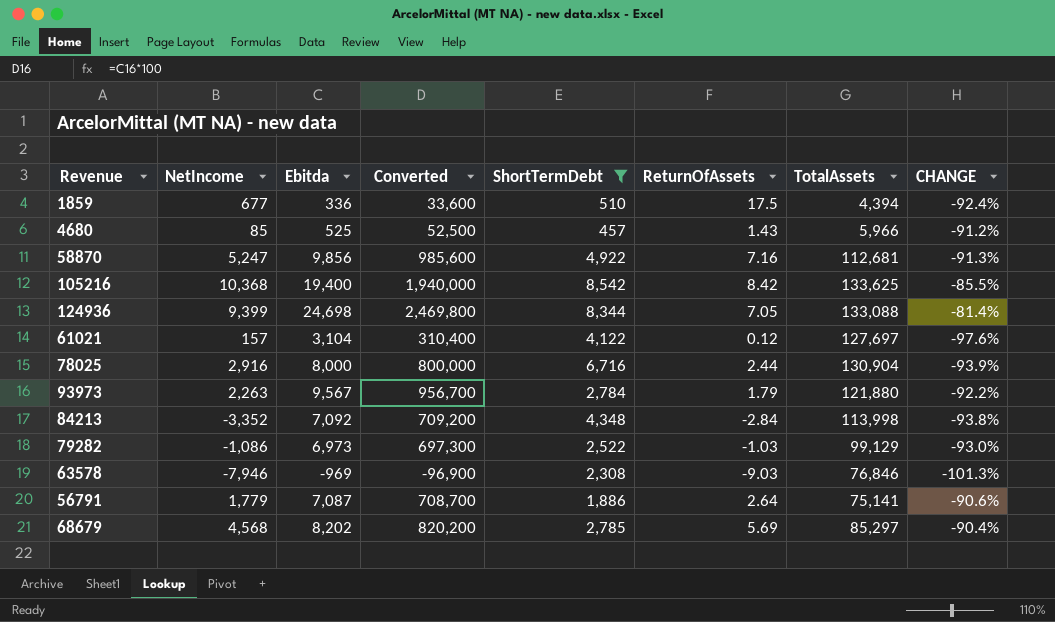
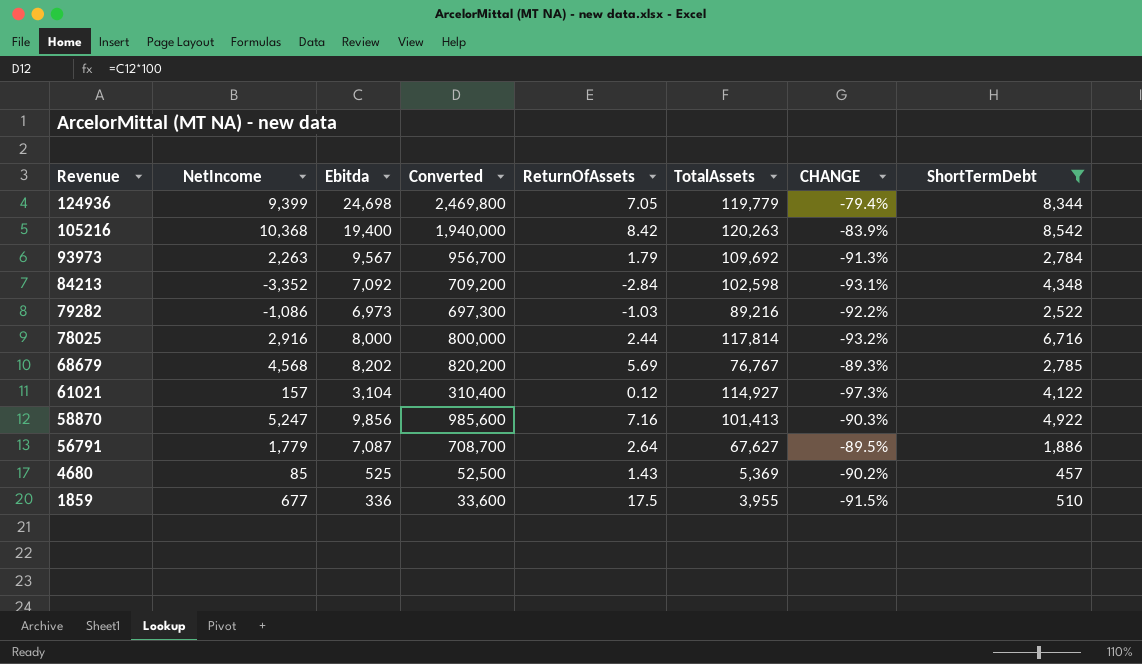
row order: none -> Revenue descending
column ShortTermDebt | position: 5 -> 8
row 63578: -7,946 | -969 | -96,900 | 2,308 | -9.03 | 76,846 | -101.3% -> none
124936 | TotalAssets: 133,088 -> 119,779
124936 | CHANGE: -81.4% -> -79.4%
105216 | TotalAssets: 133,625 -> 120,263
105216 | CHANGE: -85.5% -> -83.9%
93973 | TotalAssets: 121,880 -> 109,692
93973 | CHANGE: -92.2% -> -91.3%
84213 | TotalAssets: 113,998 -> 102,598
84213 | CHANGE: -93.8% -> -93.1%
79282 | TotalAssets: 99,129 -> 89,216
79282 | CHANGE: -93.0% -> -92.2%
78025 | TotalAssets: 130,904 -> 117,814
78025 | CHANGE: -93.9% -> -93.2%
68679 | TotalAssets: 85,297 -> 76,767
68679 | CHANGE: -90.4% -> -89.3%
61021 | TotalAssets: 127,697 -> 114,927
61021 | CHANGE: -97.6% -> -97.3%
58870 | TotalAssets: 112,681 -> 101,413
58870 | CHANGE: -91.3% -> -90.3%
56791 | TotalAssets: 75,141 -> 67,627
56791 | CHANGE: -90.6% -> -89.5%
4680 | TotalAssets: 5,966 -> 5,369
4680 | CHANGE: -91.2% -> -90.2%
1859 | TotalAssets: 4,394 -> 3,955
1859 | CHANGE: -92.4% -> -91.5%

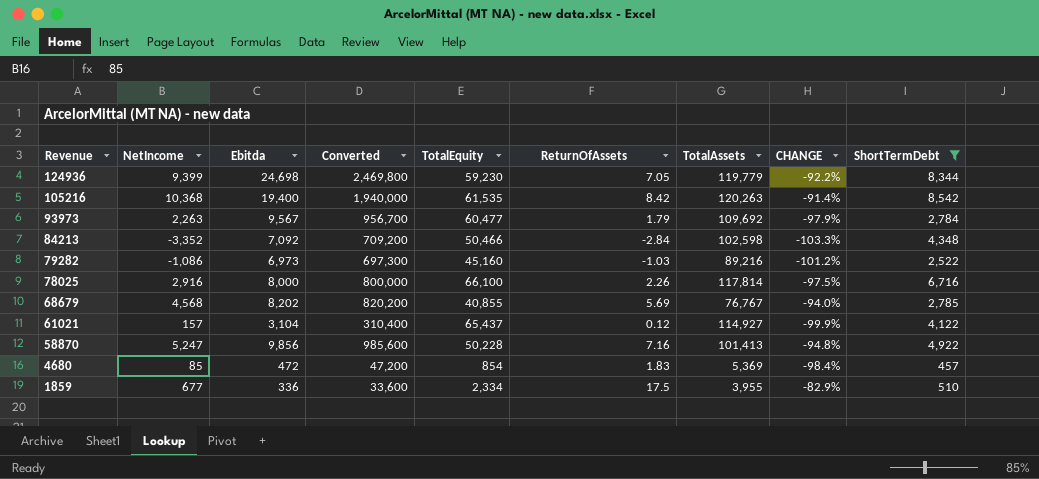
column TotalEquity | position: none -> 5
column CHANGE | formula: ([Ebitda] - [TotalAssets]) / [TotalAssets] -> ([NetIncome] - [TotalAssets]) / [TotalAssets]
row 56791: 1,779 | 7,087 | 708,700 | 2.64 | 67,627 | -89.5% | 1,886 -> none
78025 | ReturnOfAssets: 2.44 -> 2.26
4680 | Ebitda: 525 -> 472
4680 | Converted: 52,500 -> 47,200
4680 | ReturnOfAssets: 1.43 -> 1.83

